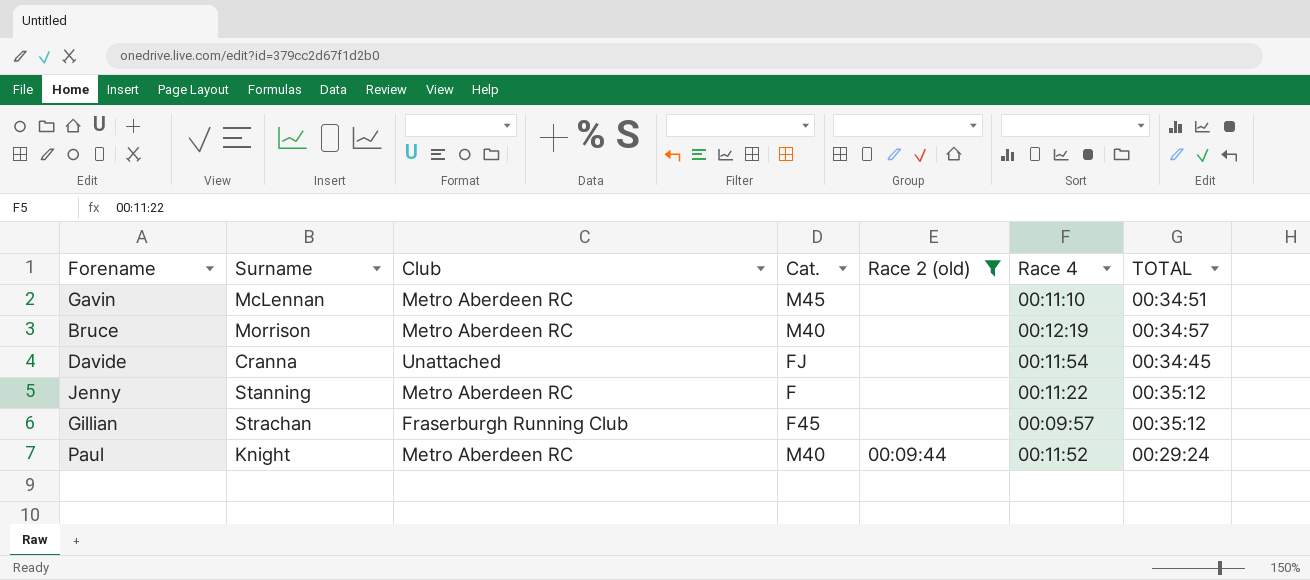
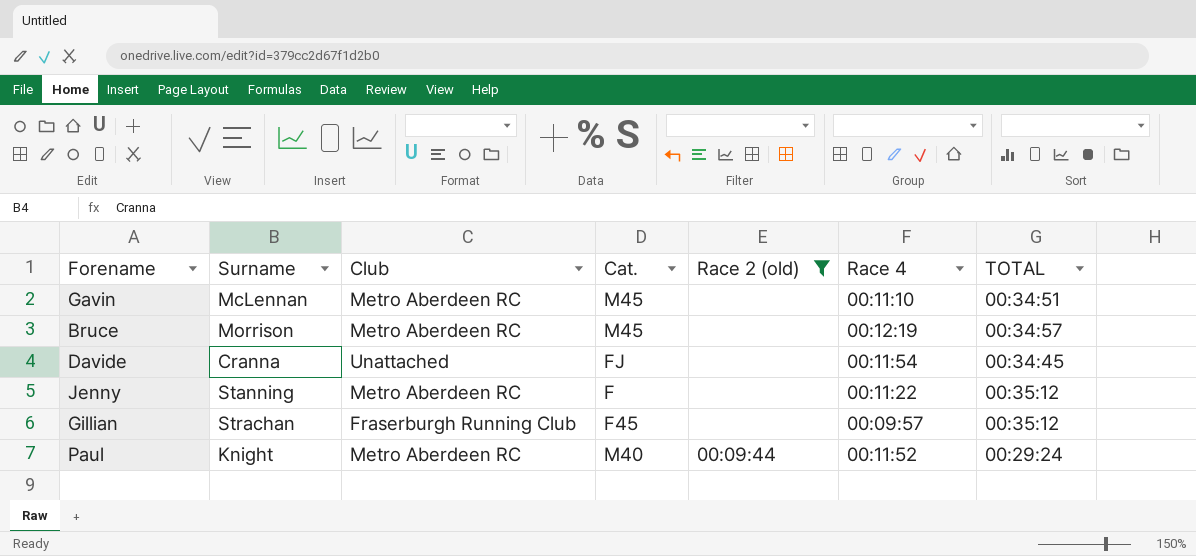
Bruce | Cat.: M40 -> M45

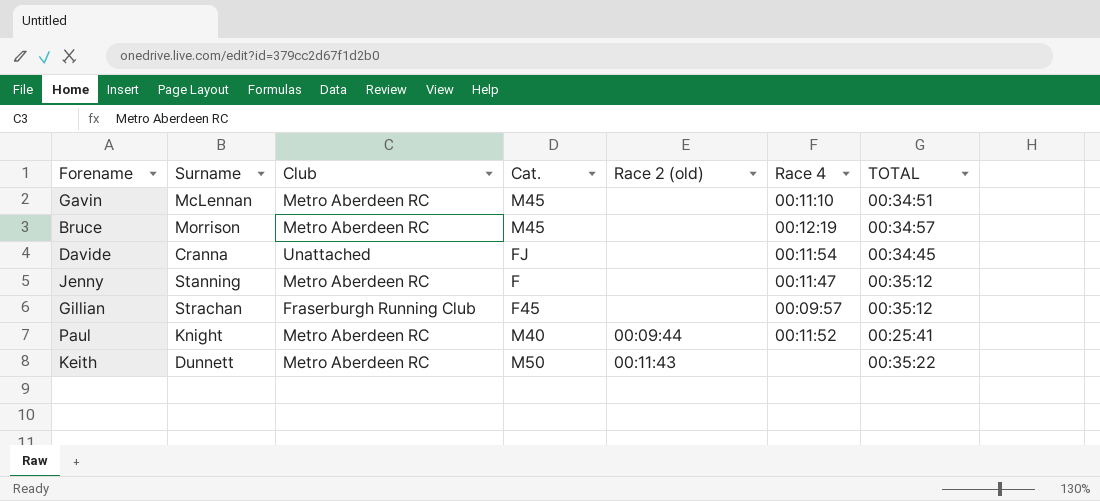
filter: Race 2 (old) != 00:11:43 -> none
Jenny | Race 4: 00:11:22 -> 00:11:47
Paul | TOTAL: 00:29:24 -> 00:25:41

